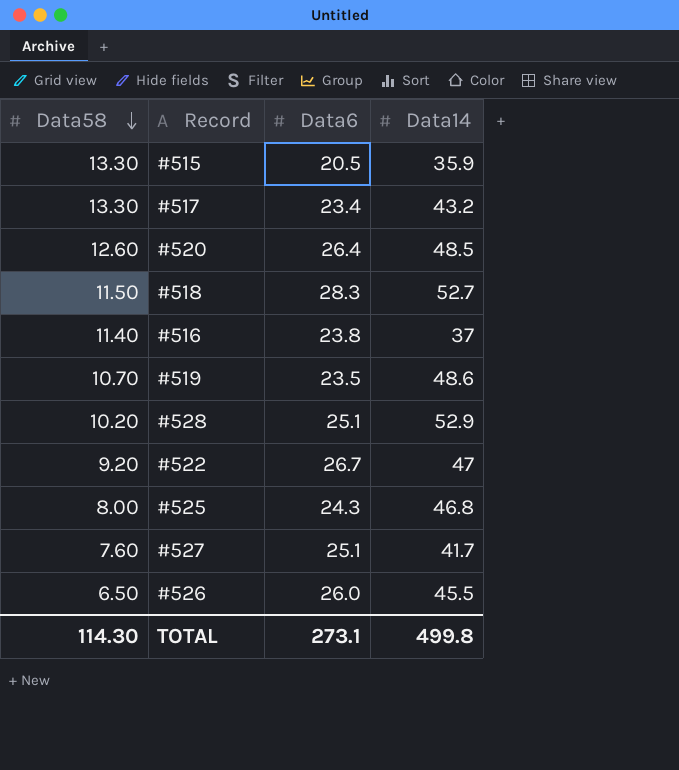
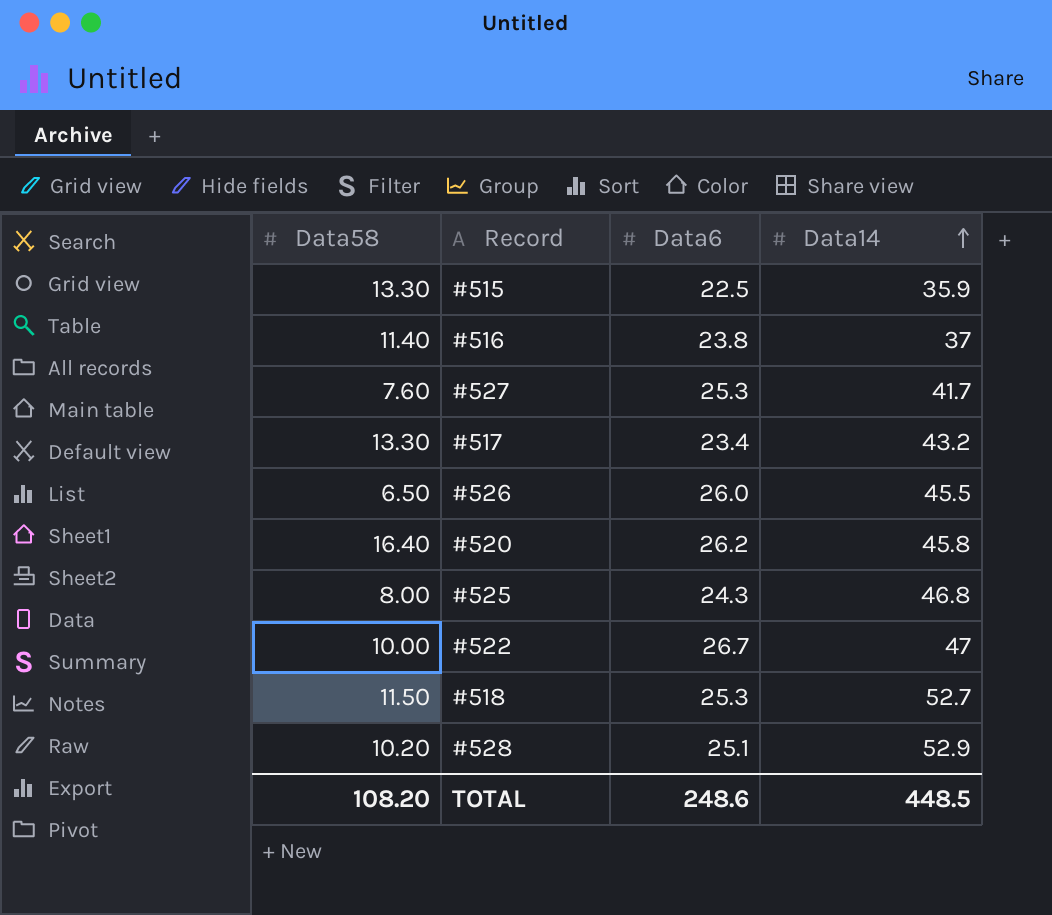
row order: Data58 descending -> Data14 ascending
row #519: 10.70 | 23.5 | 48.6 -> none
#515 | Data6: 20.5 -> 22.5
#527 | Data6: 25.1 -> 25.3
#520 | Data58: 12.60 -> 16.40
#520 | Data6: 26.4 -> 26.2
#520 | Data14: 48.5 -> 45.8
#522 | Data58: 9.20 -> 10.00
#518 | Data6: 28.3 -> 25.3
TOTAL | Data58: 114.30 -> 108.20
TOTAL | Data6: 273.1 -> 248.6
TOTAL | Data14: 499.8 -> 448.5

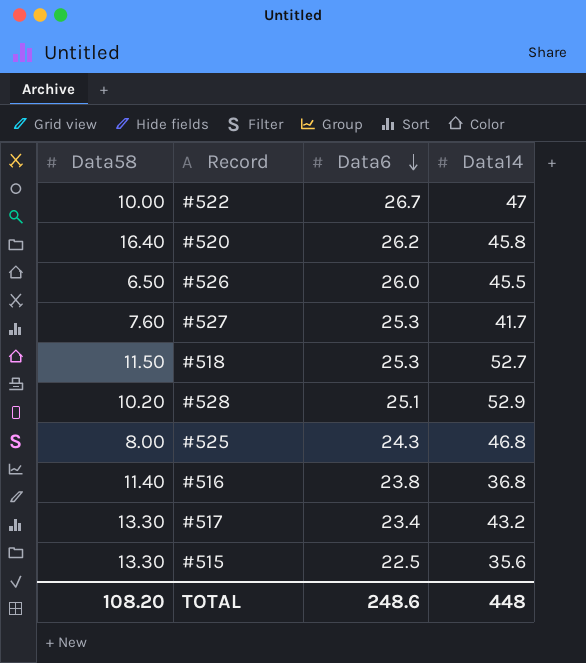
row order: Data14 ascending -> Data6 descending
#516 | Data14: 37 -> 36.8
#515 | Data14: 35.9 -> 35.6
TOTAL | Data14: 448.5 -> 448

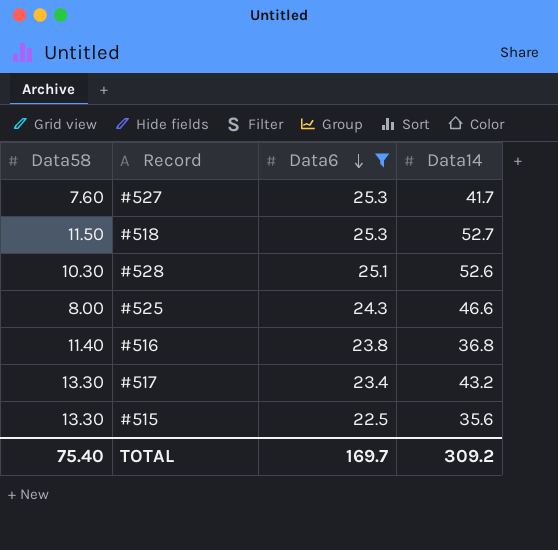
filter: none -> Data6 <= 25.3
#528 | Data58: 10.20 -> 10.30
#528 | Data14: 52.9 -> 52.6
#525 | Data14: 46.8 -> 46.6
TOTAL | Data58: 108.20 -> 75.40
TOTAL | Data6: 248.6 -> 169.7
TOTAL | Data14: 448 -> 309.2

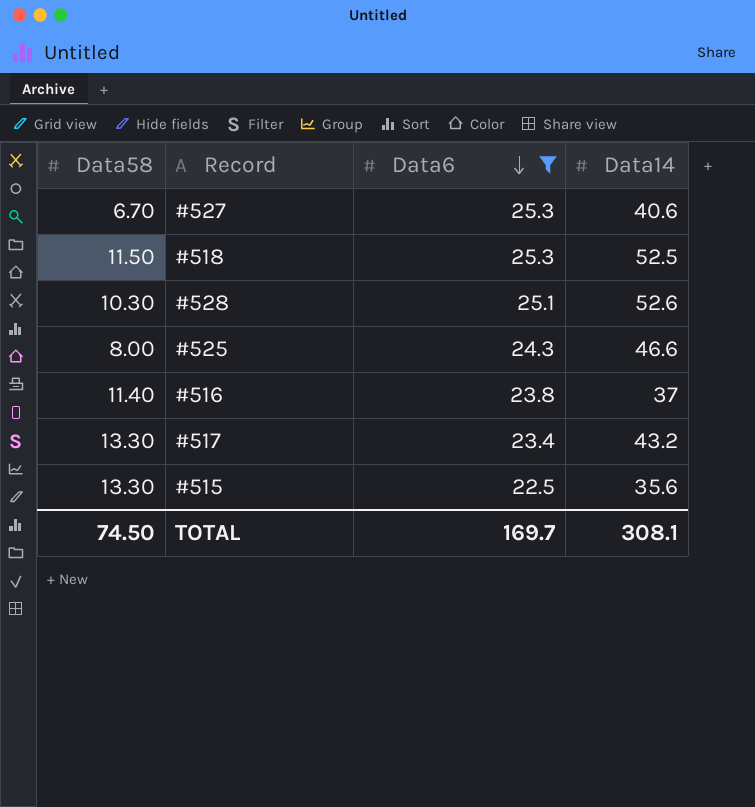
#527 | Data58: 7.60 -> 6.70
#527 | Data14: 41.7 -> 40.6
#518 | Data14: 52.7 -> 52.5
#516 | Data14: 36.8 -> 37
TOTAL | Data58: 75.40 -> 74.50
TOTAL | Data14: 309.2 -> 308.1

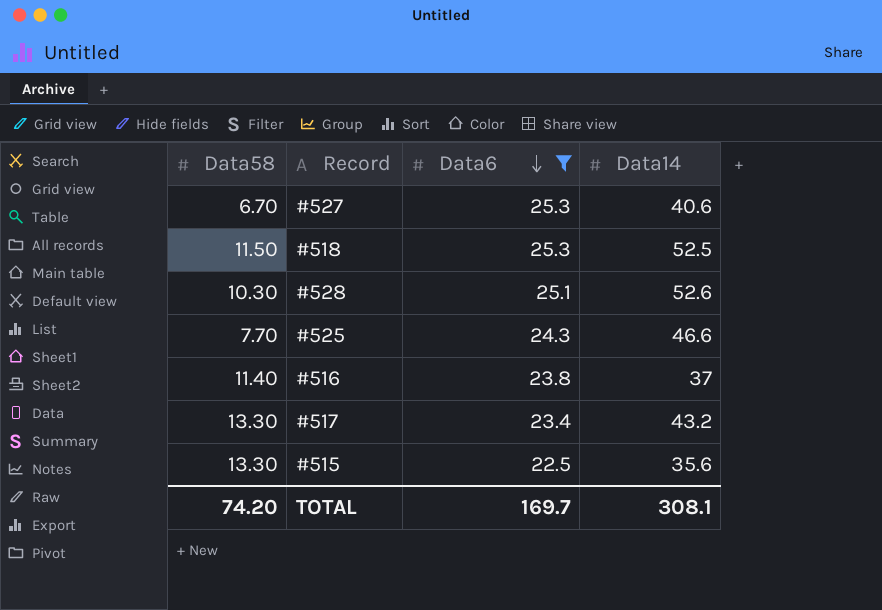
#525 | Data58: 8.00 -> 7.70
TOTAL | Data58: 74.50 -> 74.20

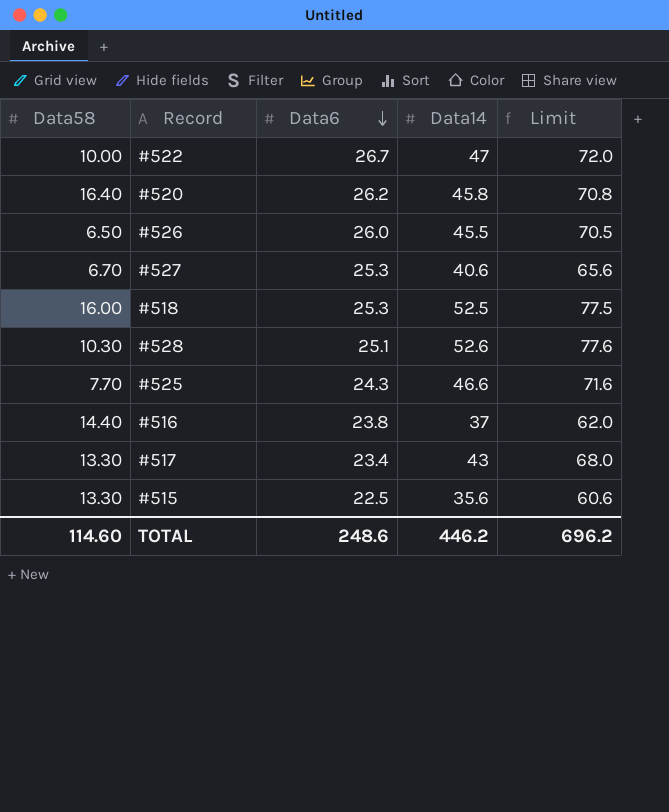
filter: Data6 <= 25.3 -> none
column Limit | formula: none -> [Data14] + 25
#518 | Data58: 11.50 -> 16.00
#516 | Data58: 11.40 -> 14.40
#517 | Data14: 43.2 -> 43
TOTAL | Data58: 74.20 -> 114.60
TOTAL | Data6: 169.7 -> 248.6
TOTAL | Data14: 308.1 -> 446.2

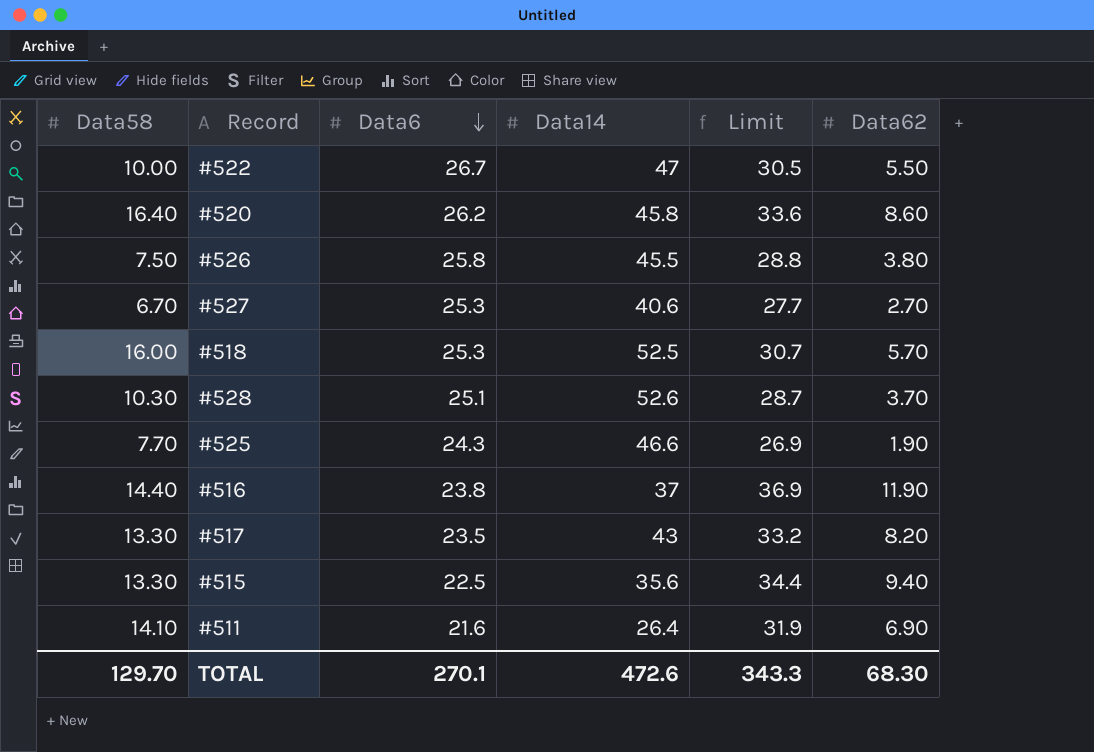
column Limit | formula: [Data14] + 25 -> [Data62] + 25
column Data62 | position: none -> 6
#526 | Data58: 6.50 -> 7.50
#526 | Data6: 26.0 -> 25.8
#517 | Data6: 23.4 -> 23.5
row #511: none -> 14.10 | 21.6 | 26.4 | 31.9 | 6.90
TOTAL | Data58: 114.60 -> 129.70
TOTAL | Data6: 248.6 -> 270.1
TOTAL | Data14: 446.2 -> 472.6
TOTAL | Limit: 696.2 -> 343.3

